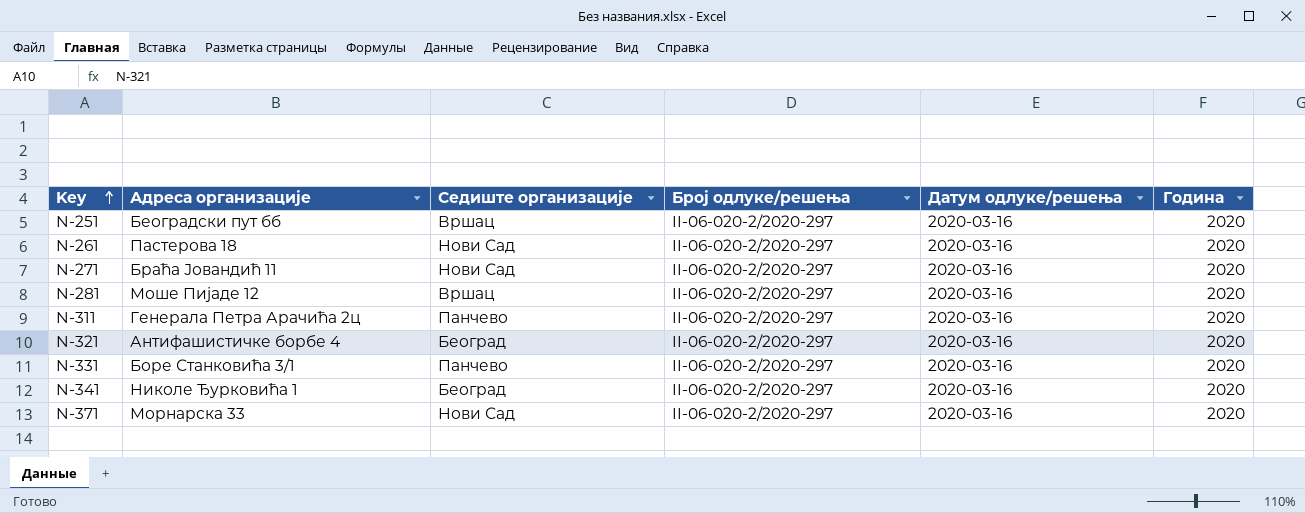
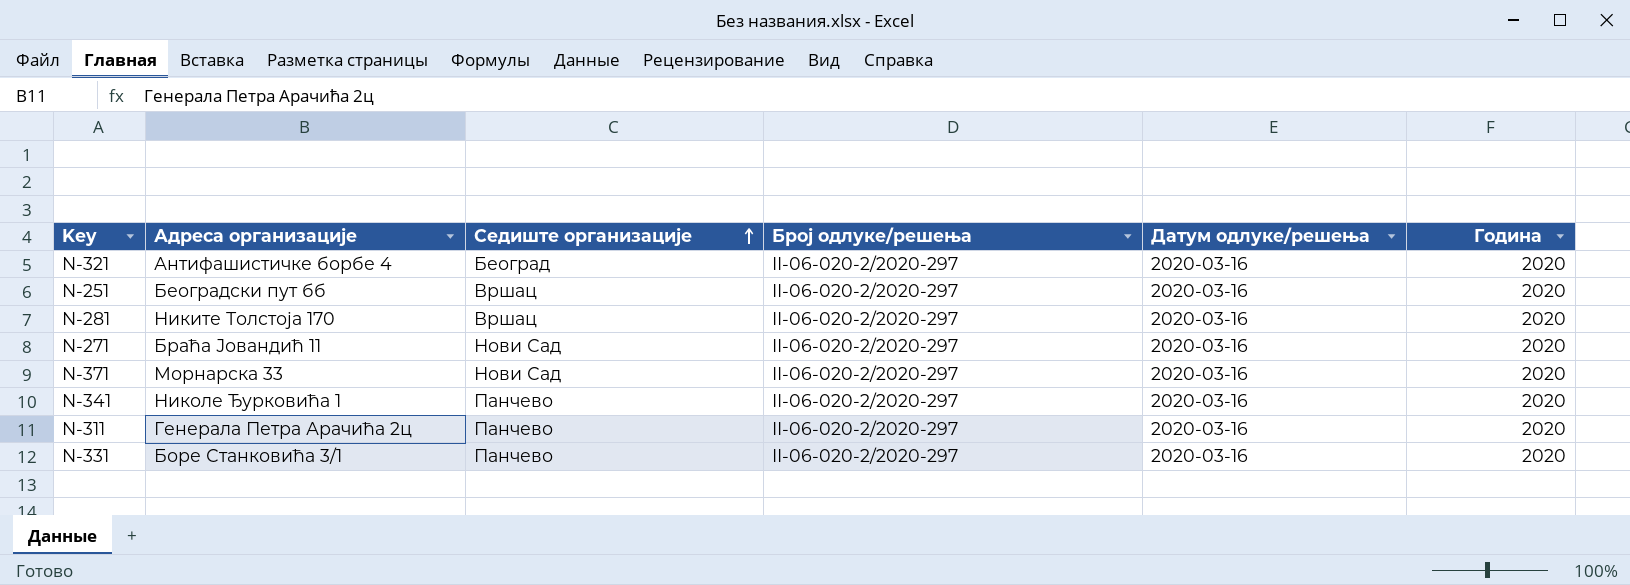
row order: Key ascending -> Седиште организације ascending
row N-261: Пастерова 18 | Нови Сад | II-06-020-2/2020-297 | 2020-03-16 | 2020 -> none
N-281 | Адреса организације: Моше Пијаде 12 -> Никите Толстоја 170
N-341 | Седиште организације: Београд -> Панчево

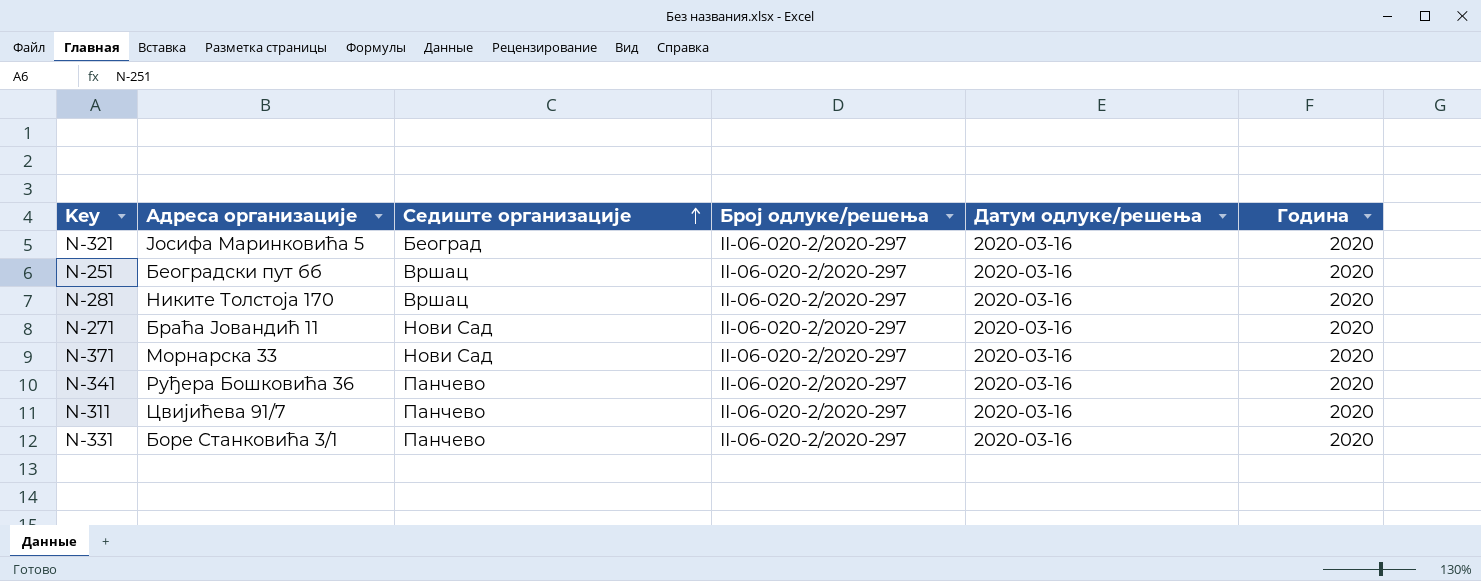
N-321 | Адреса организације: Антифашистичке борбе 4 -> Јосифа Маринковића 5
N-341 | Адреса организације: Николе Ђурковића 1 -> Руђера Бошковића 36
N-311 | Адреса организације: Генерала Петра Арачића 2ц -> Цвијићева 91/7

